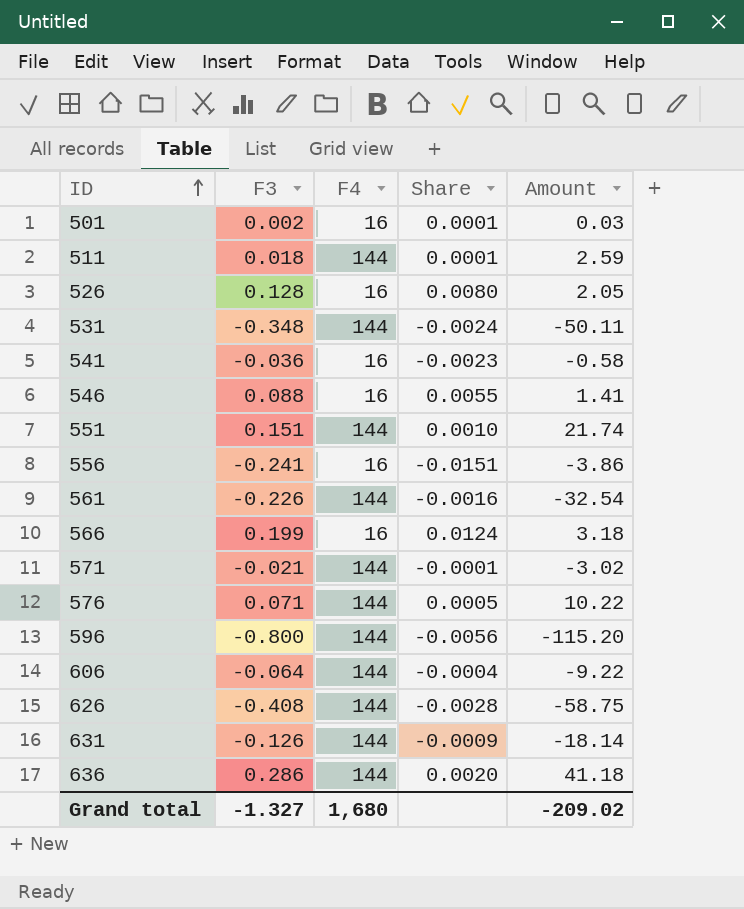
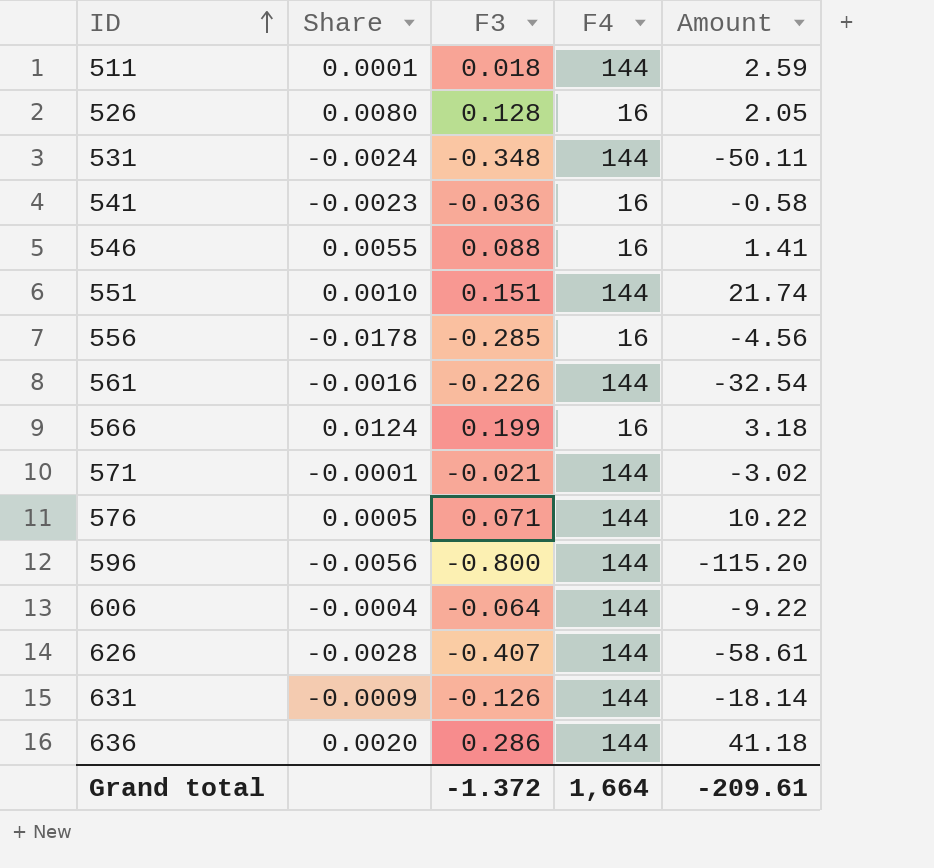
column Share | position: 4 -> 2
row 501: 0.002 | 16 | 0.0001 | 0.03 -> none
556 | Share: -0.0151 -> -0.0178
556 | F3: -0.241 -> -0.285
556 | Amount: -3.86 -> -4.56
626 | F3: -0.408 -> -0.407
626 | Amount: -58.75 -> -58.61
Grand total | F3: -1.327 -> -1.372
Grand total | F4: 1,680 -> 1,664
Grand total | Amount: -209.02 -> -209.61

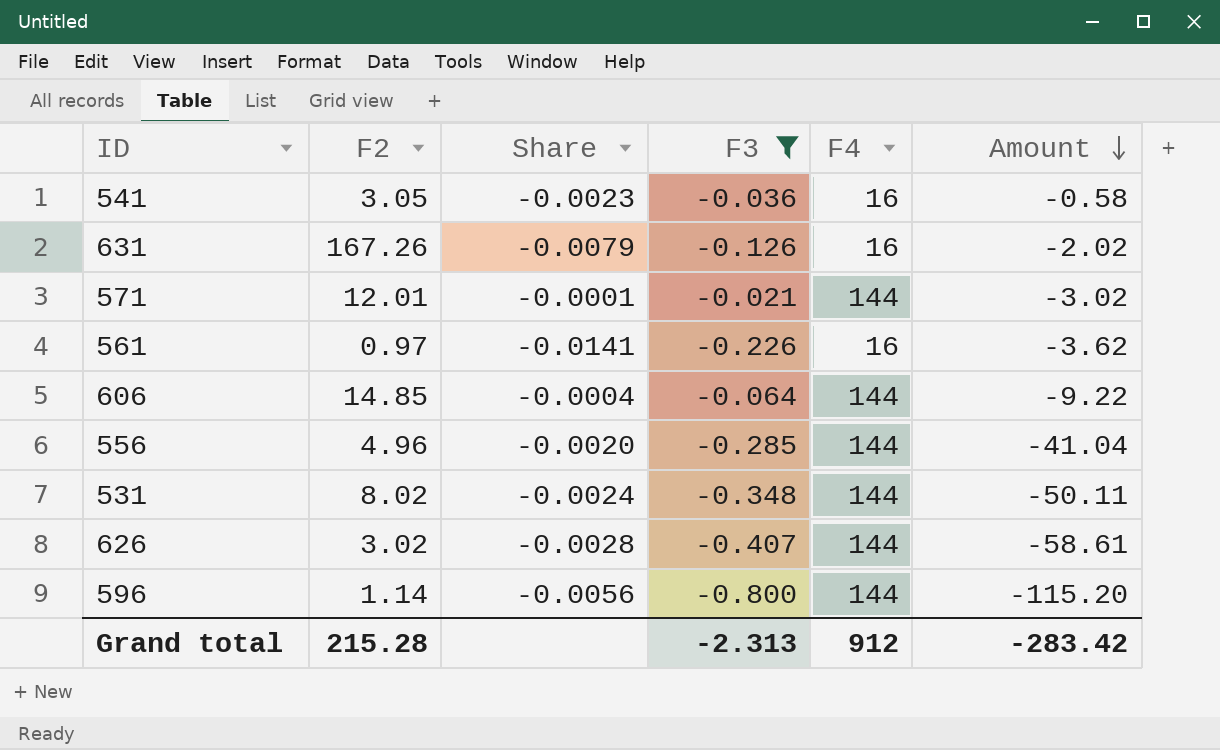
filter: none -> F3 <= -0.021
row order: ID ascending -> Amount descending
column F2 | position: none -> 2
631 | Share: -0.0009 -> -0.0079
631 | F4: 144 -> 16
631 | Amount: -18.14 -> -2.02
561 | Share: -0.0016 -> -0.0141
561 | F4: 144 -> 16
561 | Amount: -32.54 -> -3.62
556 | Share: -0.0178 -> -0.0020
556 | F4: 16 -> 144
556 | Amount: -4.56 -> -41.04
Grand total | F3: -1.372 -> -2.313
Grand total | F4: 1,664 -> 912
Grand total | Amount: -209.61 -> -283.42

